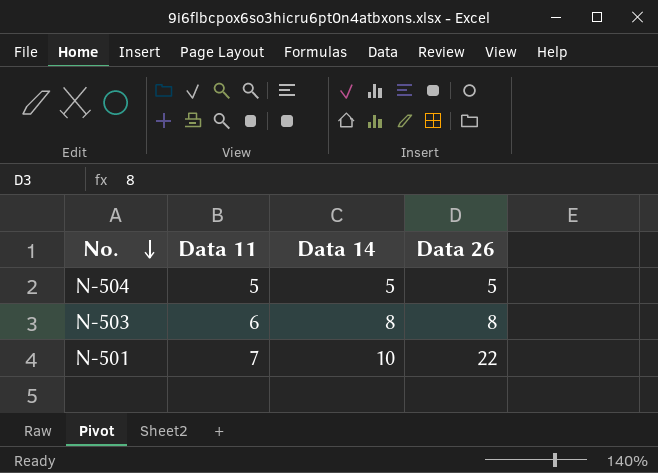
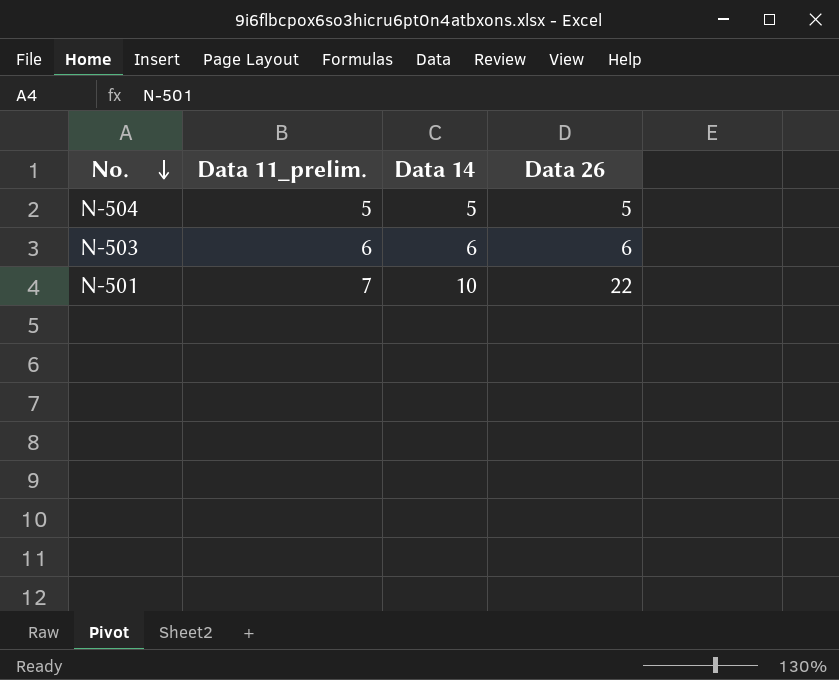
column name: Data 11 -> Data 11_prelim.
N-503 | Data 14: 8 -> 6
N-503 | Data 26: 8 -> 6

